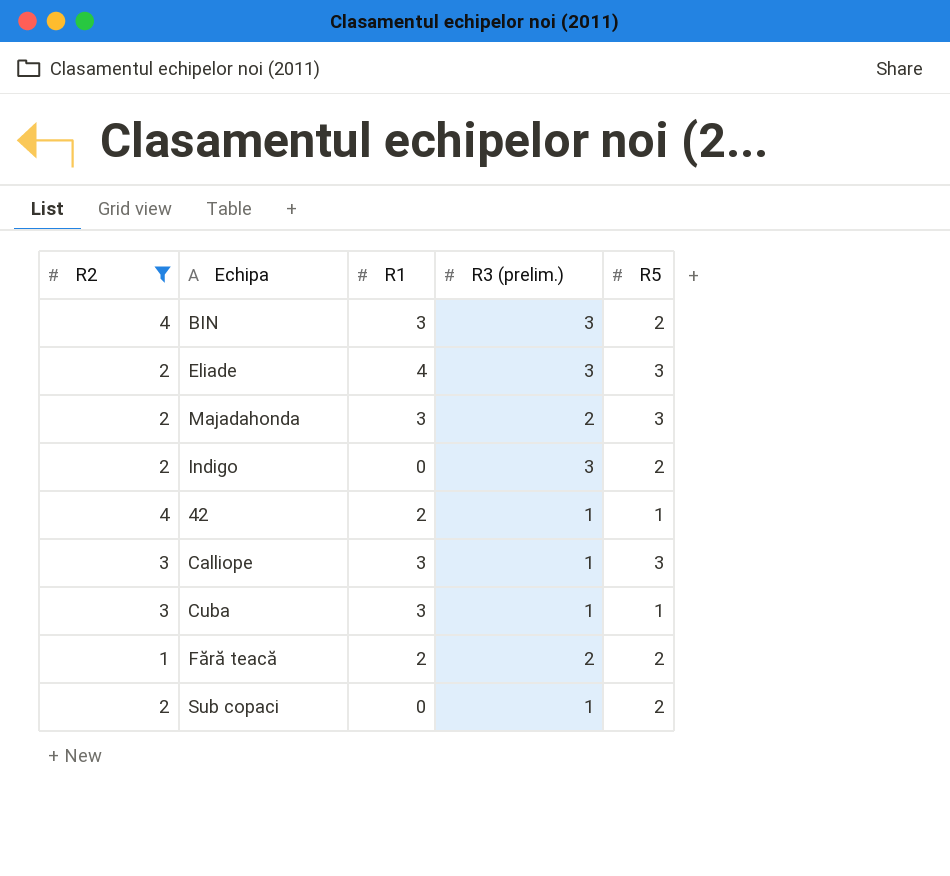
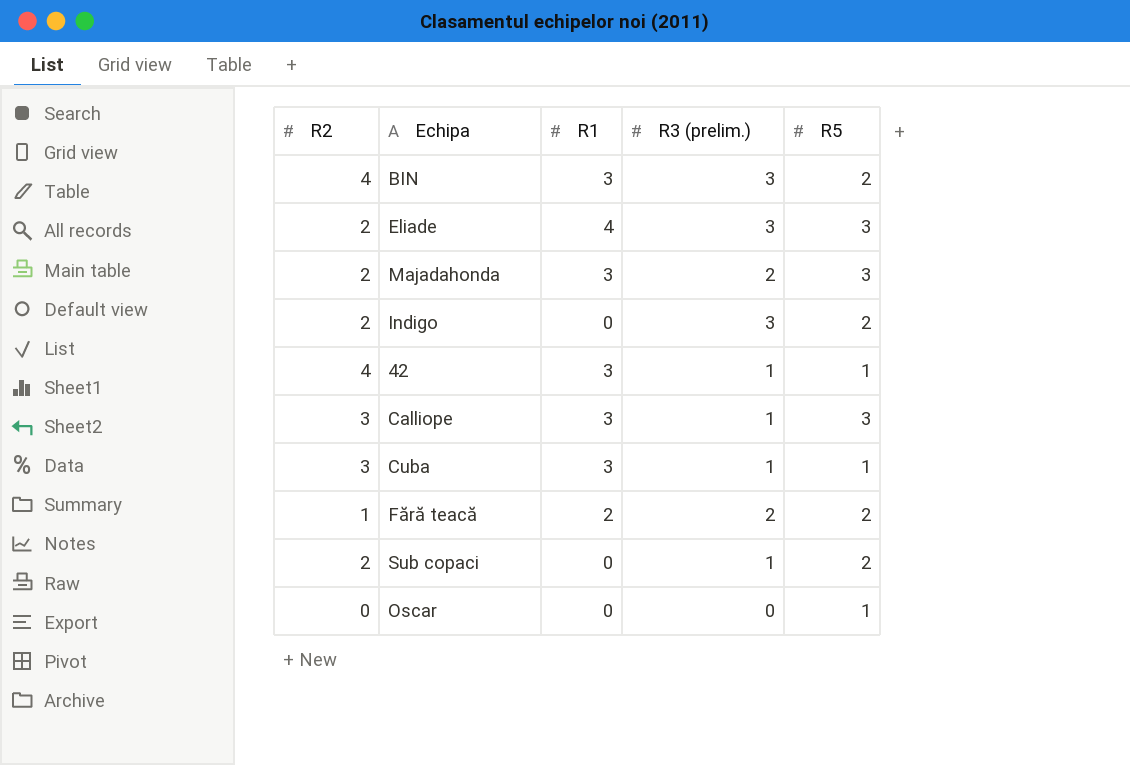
filter: R2 != 0 -> none
42 | R1: 2 -> 3

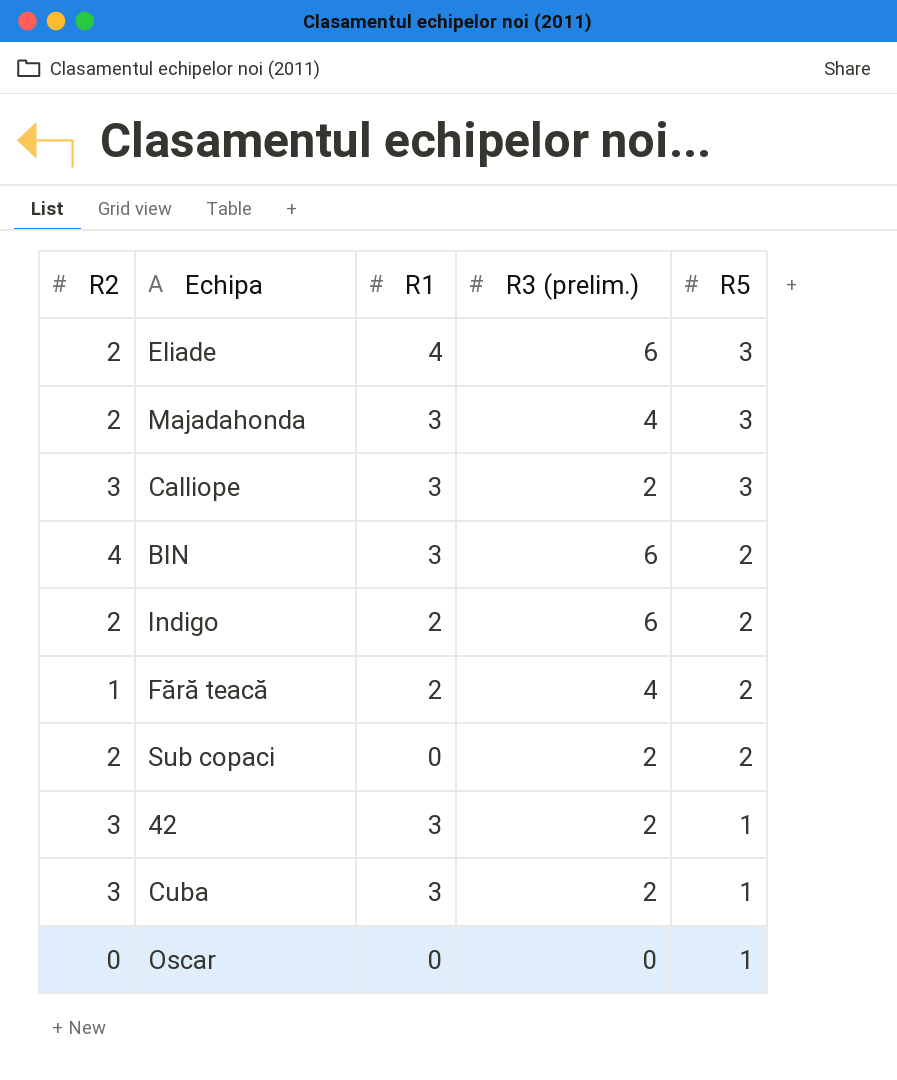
row order: none -> R5 descending
Eliade | R3 (prelim.): 3 -> 6
Majadahonda | R3 (prelim.): 2 -> 4
Calliope | R3 (prelim.): 1 -> 2
BIN | R3 (prelim.): 3 -> 6
Indigo | R1: 0 -> 2
Indigo | R3 (prelim.): 3 -> 6
Fără teacă | R3 (prelim.): 2 -> 4
Sub copaci | R3 (prelim.): 1 -> 2
42 | R2: 4 -> 3
42 | R3 (prelim.): 1 -> 2
Cuba | R3 (prelim.): 1 -> 2

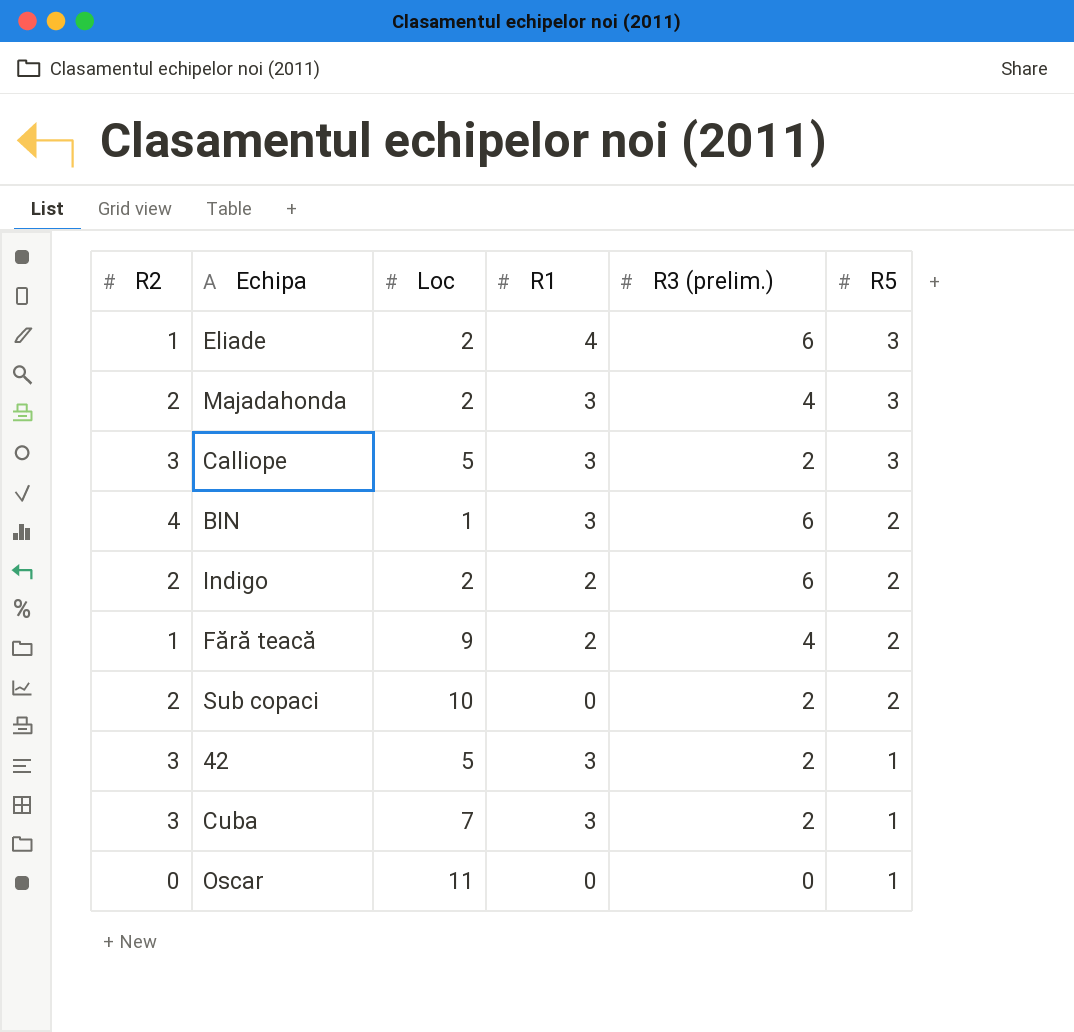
column Loc | position: none -> 3
Eliade | R2: 2 -> 1

